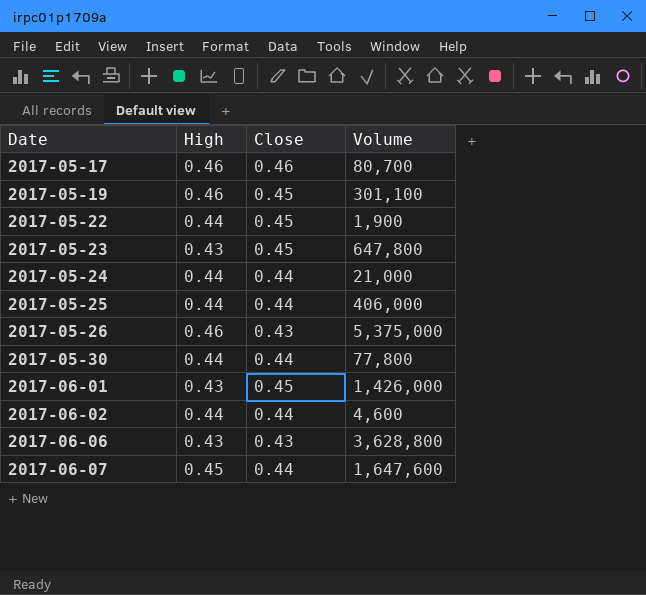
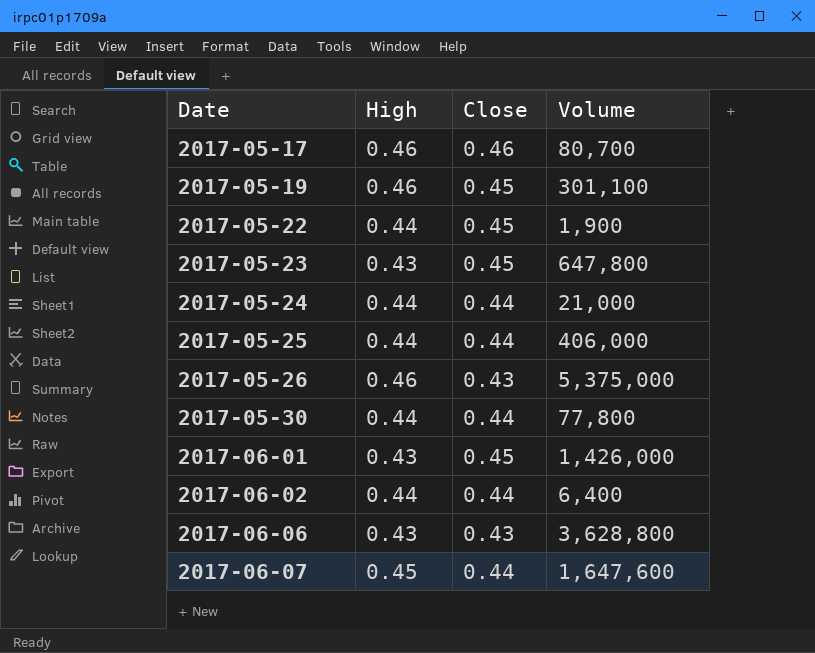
2017-06-02 | Volume: 4,600 -> 6,400

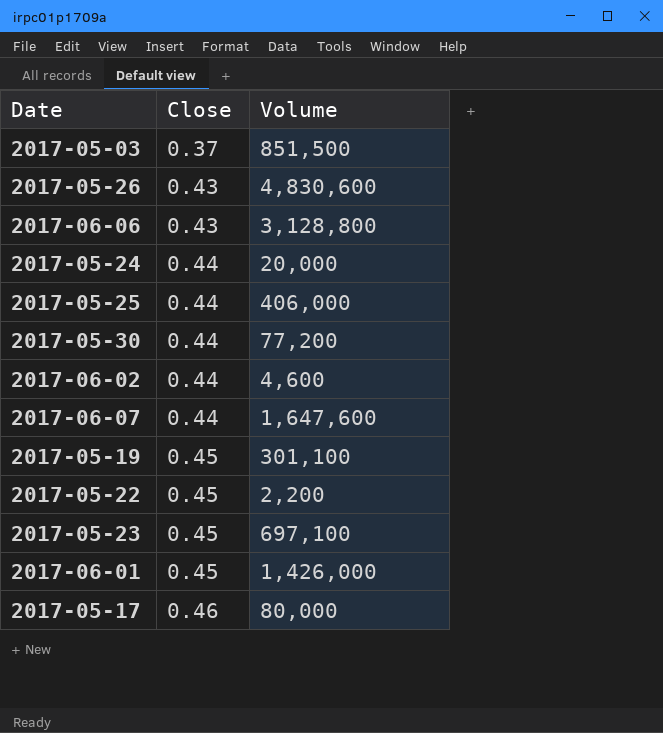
row order: Date ascending -> Close ascending
column High | position: 2 -> none
row 2017-05-03: none -> 0.37 | 851,500
2017-05-26 | Volume: 5,375,000 -> 4,830,600
2017-06-06 | Volume: 3,628,800 -> 3,128,800
2017-05-24 | Volume: 21,000 -> 20,000
2017-05-30 | Volume: 77,800 -> 77,200
2017-06-02 | Volume: 6,400 -> 4,600
2017-05-22 | Volume: 1,900 -> 2,200
2017-05-23 | Volume: 647,800 -> 697,100
2017-05-17 | Volume: 80,700 -> 80,000

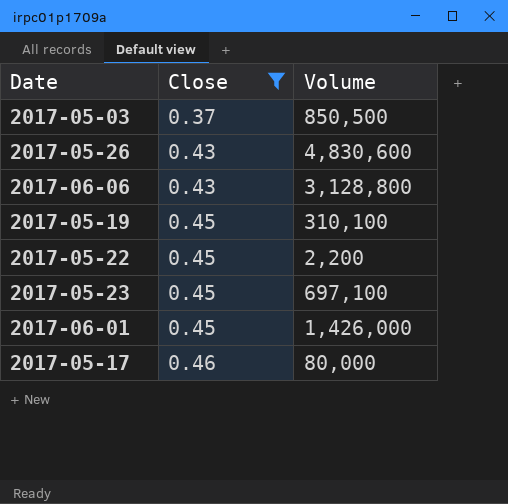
filter: none -> Close != 0.44
2017-05-03 | Volume: 851,500 -> 850,500
2017-05-19 | Volume: 301,100 -> 310,100

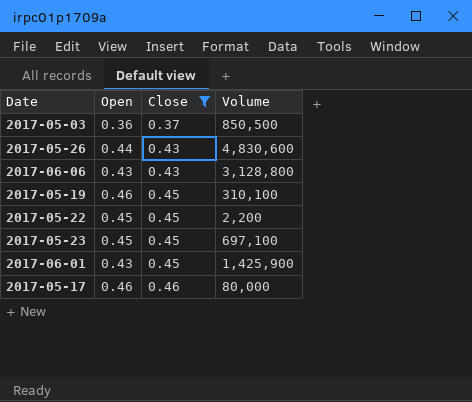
column Open | position: none -> 2
2017-06-01 | Volume: 1,426,000 -> 1,425,900

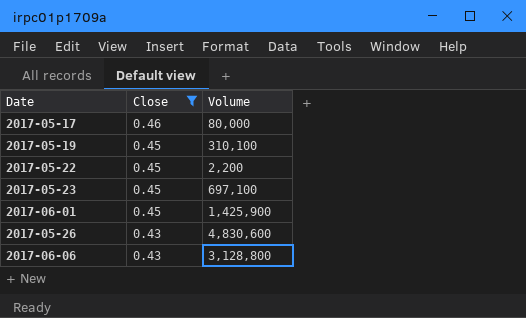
row order: Close ascending -> Close descending
column Open | position: 2 -> none
row 2017-05-03: 0.36 | 0.37 | 850,500 -> none

